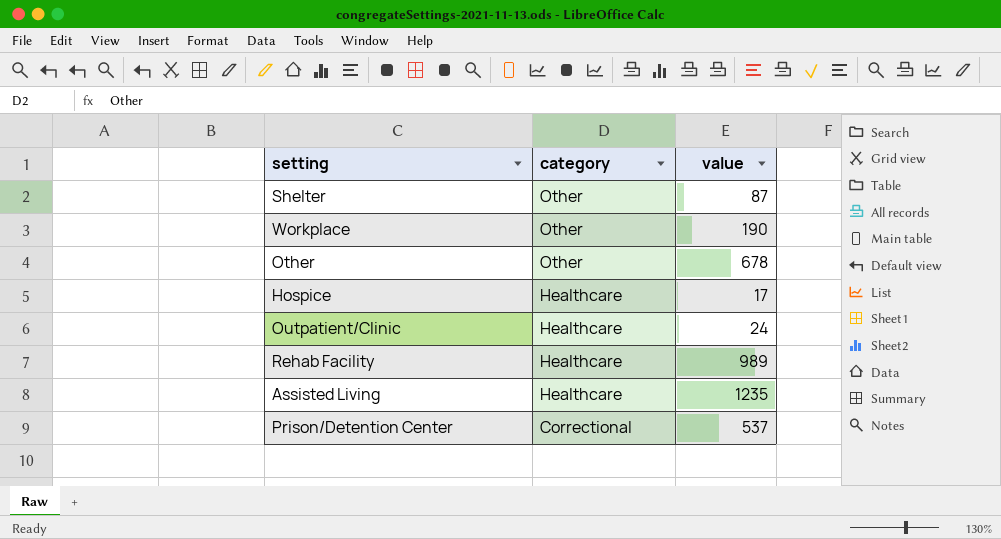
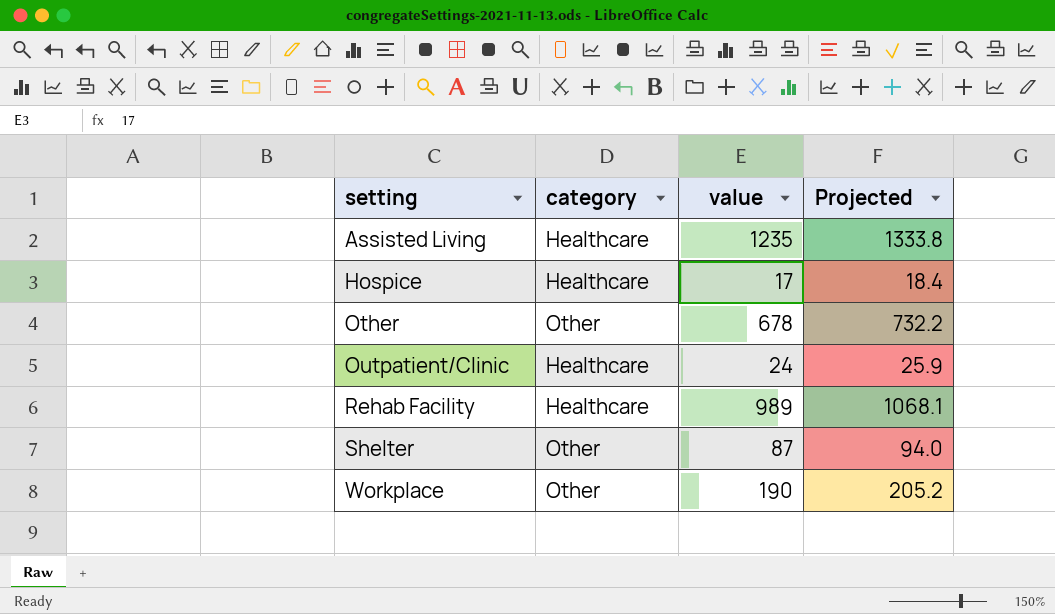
row order: category descending -> setting ascending
column Projected | formula: none -> [value] * 1.08
row Prison/Detention Center: Correctional | 537 -> none

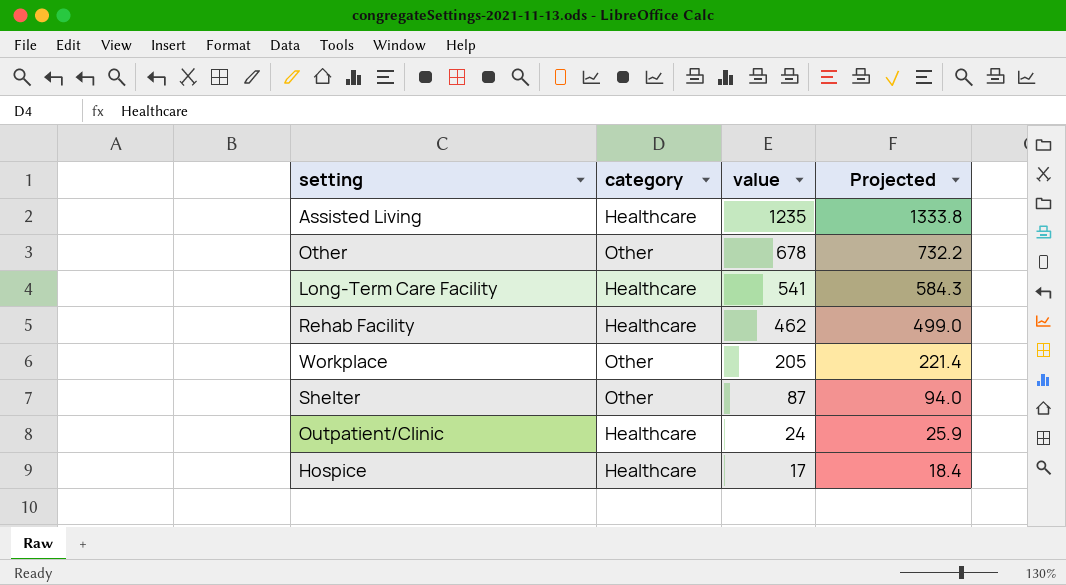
row order: setting ascending -> value descending
row Long-Term Care Facility: none -> Healthcare | 541 | 584.3
Rehab Facility | value: 989 -> 462
Rehab Facility | Projected: 1068.1 -> 499.0
Workplace | value: 190 -> 205
Workplace | Projected: 205.2 -> 221.4

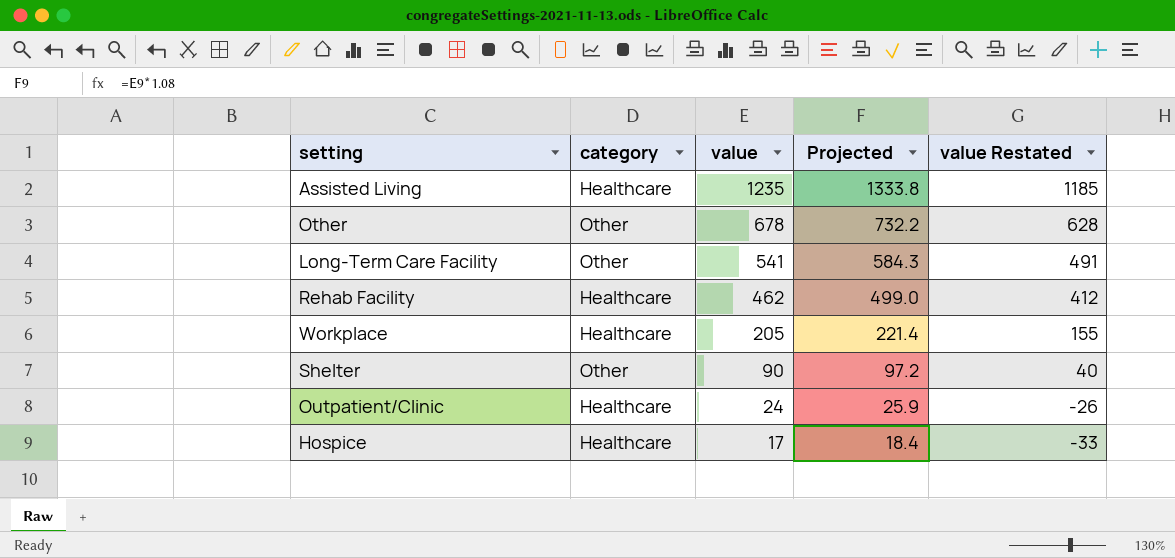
column value Restated | formula: none -> [value] - 50
Long-Term Care Facility | category: Healthcare -> Other
Workplace | category: Other -> Healthcare
Shelter | value: 87 -> 90
Shelter | Projected: 94.0 -> 97.2

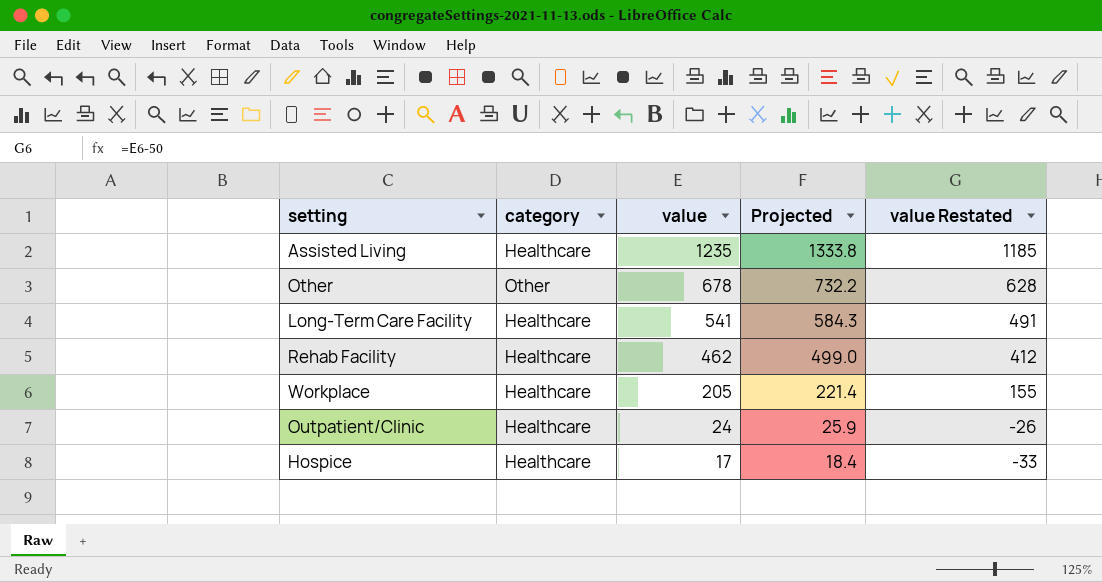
row Shelter: Other | 90 | 97.2 | 40 -> none
Long-Term Care Facility | category: Other -> Healthcare

